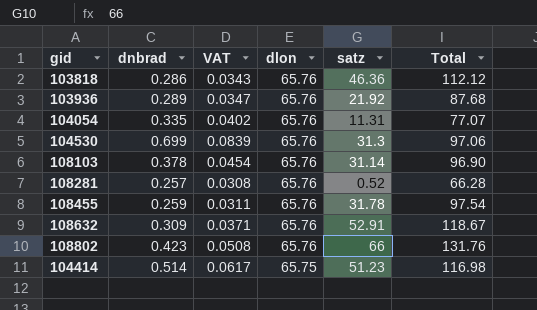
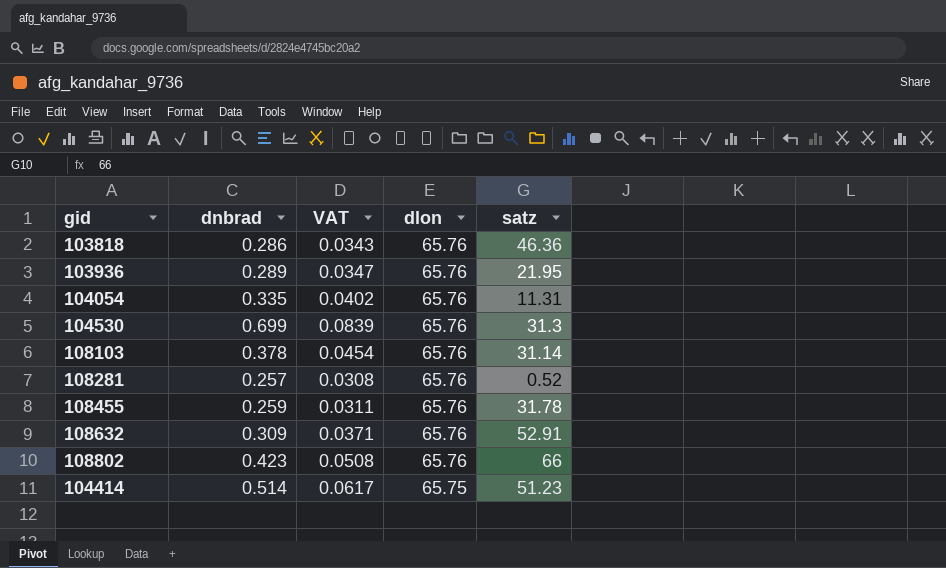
column Total | formula: [dlon] + [satz] -> none
103936 | satz: 21.92 -> 21.95

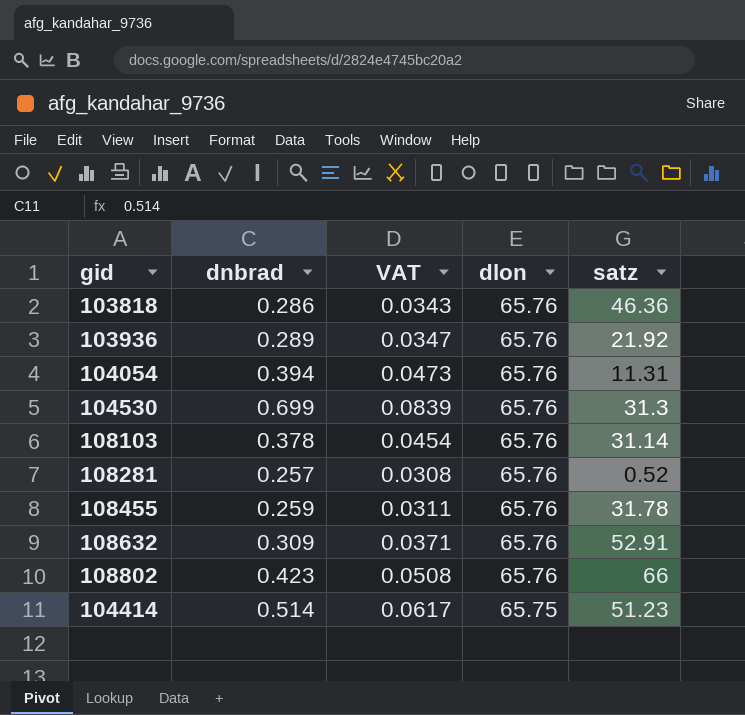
103936 | satz: 21.95 -> 21.92
104054 | dnbrad: 0.335 -> 0.394
104054 | VAT: 0.0402 -> 0.0473

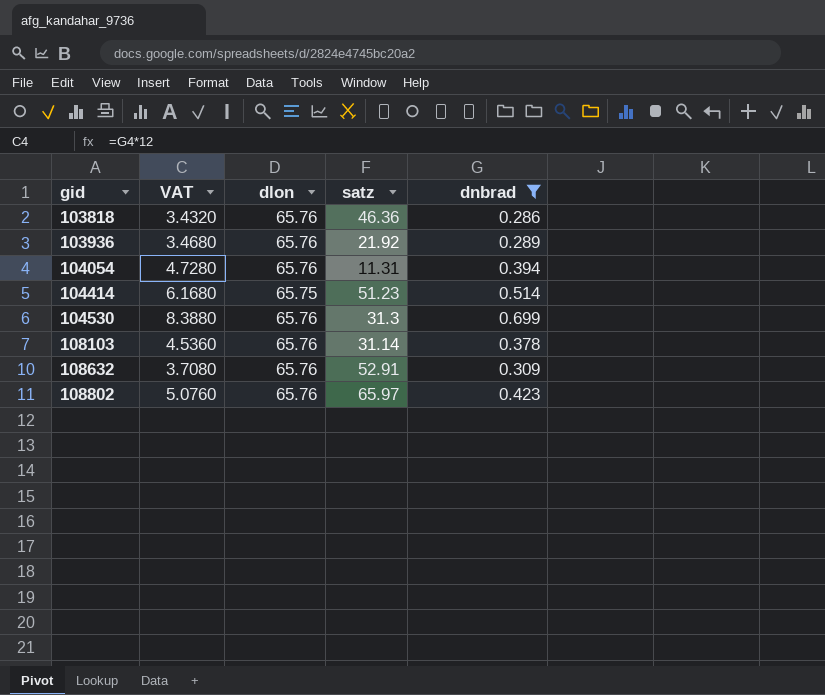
filter: none -> dnbrad >= 0.286
row order: dlon descending -> gid ascending
column VAT | formula: [dnbrad] * 0.12 -> [dnbrad] * 12
column dnbrad | position: 2 -> 5
108802 | satz: 66 -> 65.97

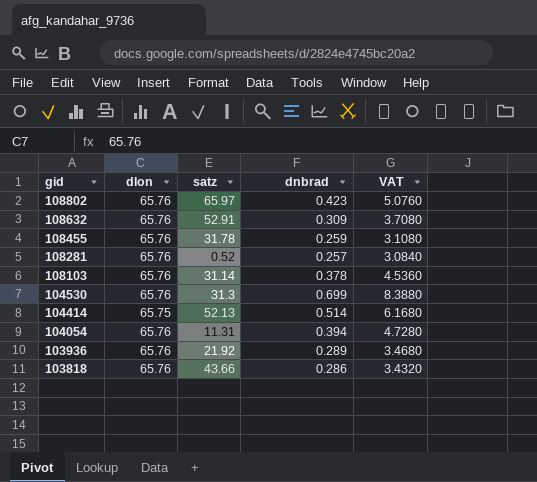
filter: dnbrad >= 0.286 -> none
row order: gid ascending -> gid descending
column VAT | position: 2 -> 5
104414 | satz: 51.23 -> 52.13
103818 | satz: 46.36 -> 43.66

